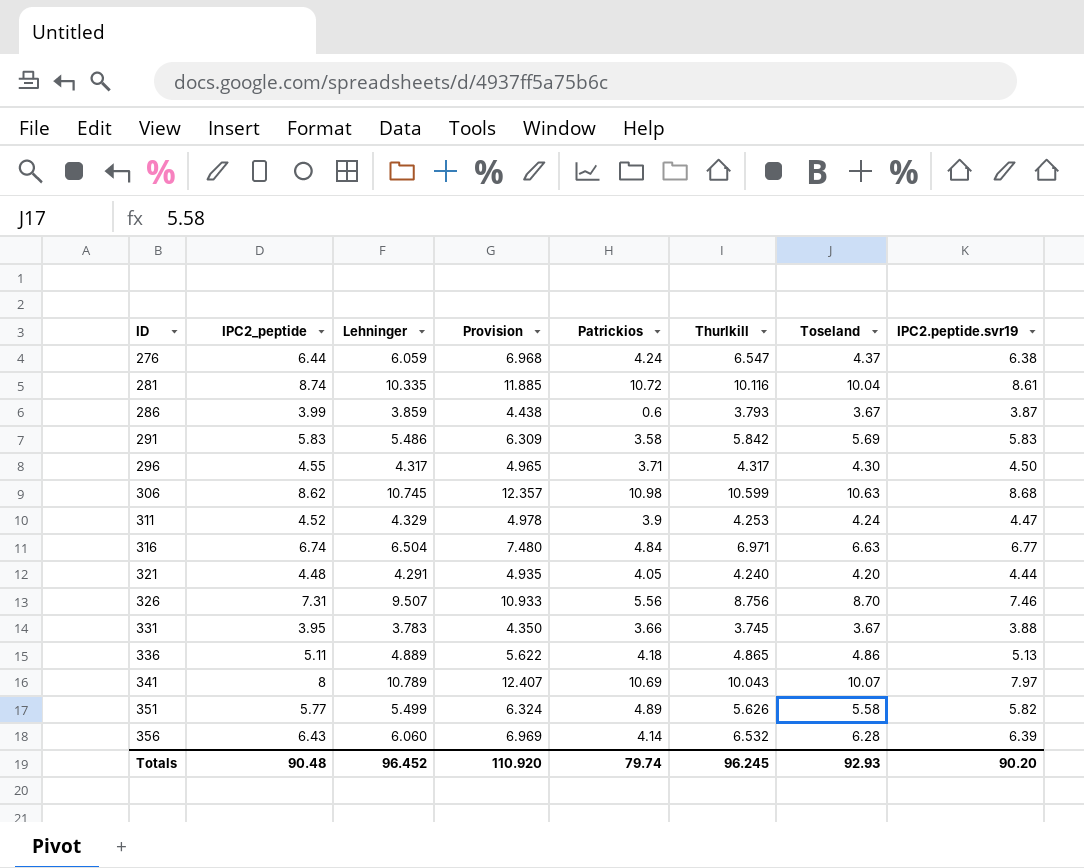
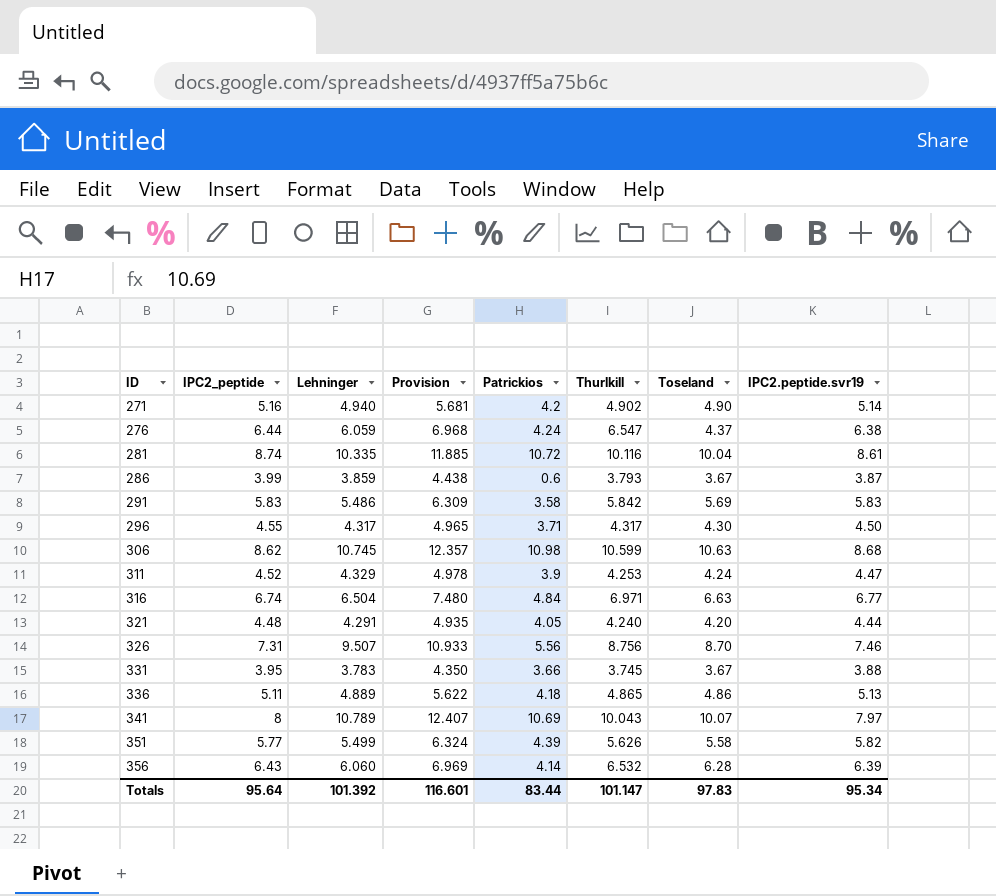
row 271: none -> 5.16 | 4.940 | 5.681 | 4.2 | 4.902 | 4.90 | 5.14
351 | Patrickios: 4.89 -> 4.39
Totals | IPC2_peptide: 90.48 -> 95.64
Totals | Lehninger: 96.452 -> 101.392
Totals | Provision: 110.920 -> 116.601
Totals | Patrickios: 79.74 -> 83.44
Totals | Thurlkill: 96.245 -> 101.147
Totals | Toseland: 92.93 -> 97.83
Totals | IPC2.peptide.svr19: 90.20 -> 95.34

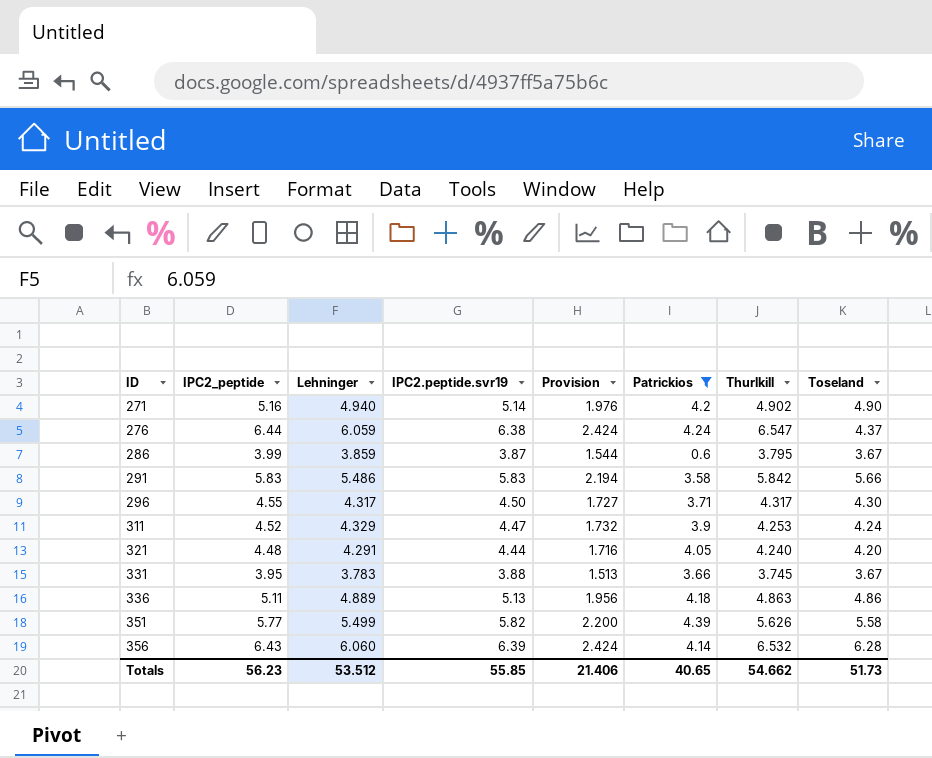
filter: none -> Patrickios <= 4.39
column IPC2.peptide.svr19 | position: 8 -> 4
column Provision | formula: [Lehninger] * 1.15 -> [Lehninger] * 0.4
286 | Thurlkill: 3.793 -> 3.795
291 | Toseland: 5.69 -> 5.66
336 | Thurlkill: 4.865 -> 4.863
Totals | IPC2_peptide: 95.64 -> 56.23
Totals | Lehninger: 101.392 -> 53.512
Totals | IPC2.peptide.svr19: 95.34 -> 55.85
Totals | Provision: 116.601 -> 21.406
Totals | Patrickios: 83.44 -> 40.65
Totals | Thurlkill: 101.147 -> 54.662
Totals | Toseland: 97.83 -> 51.73

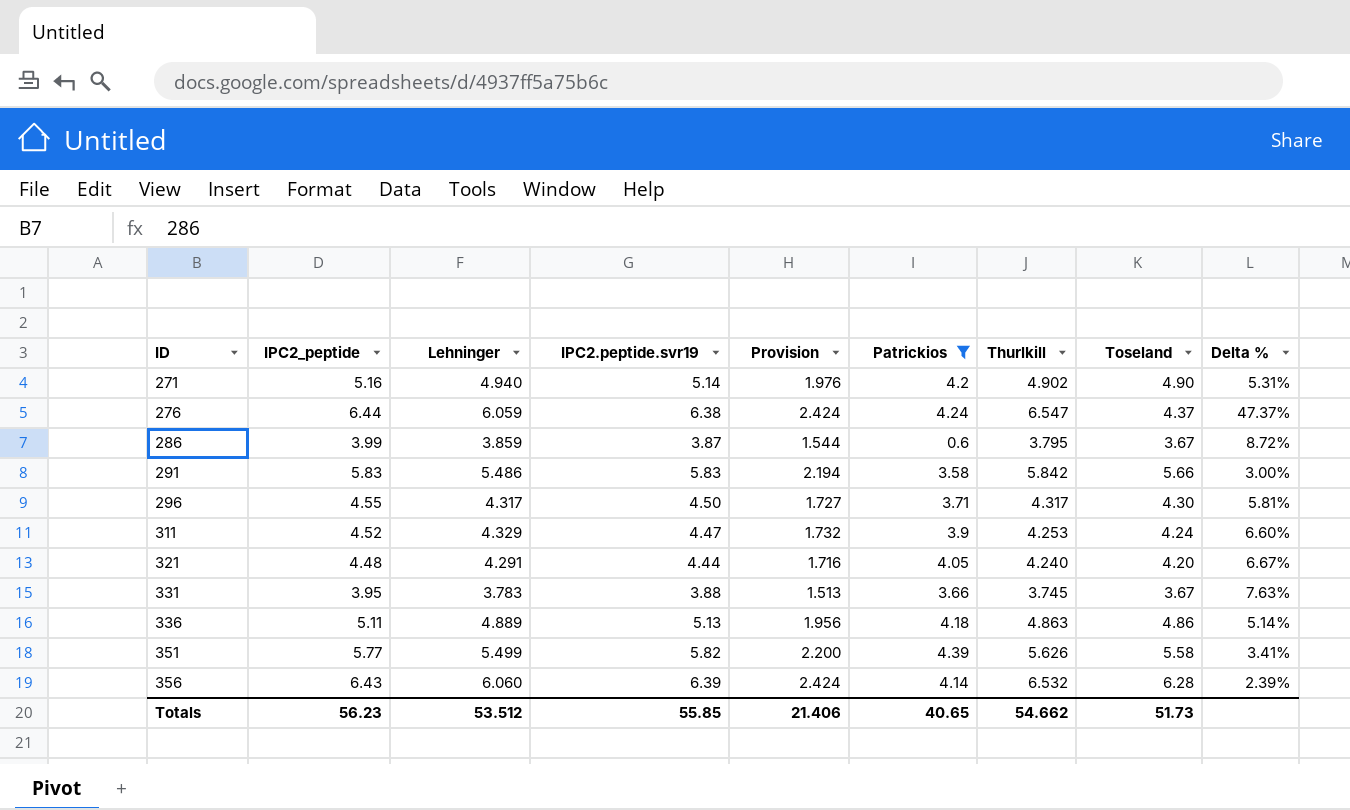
column Delta % | formula: none -> ([IPC2_peptide] - [Toseland]) / [Toseland]

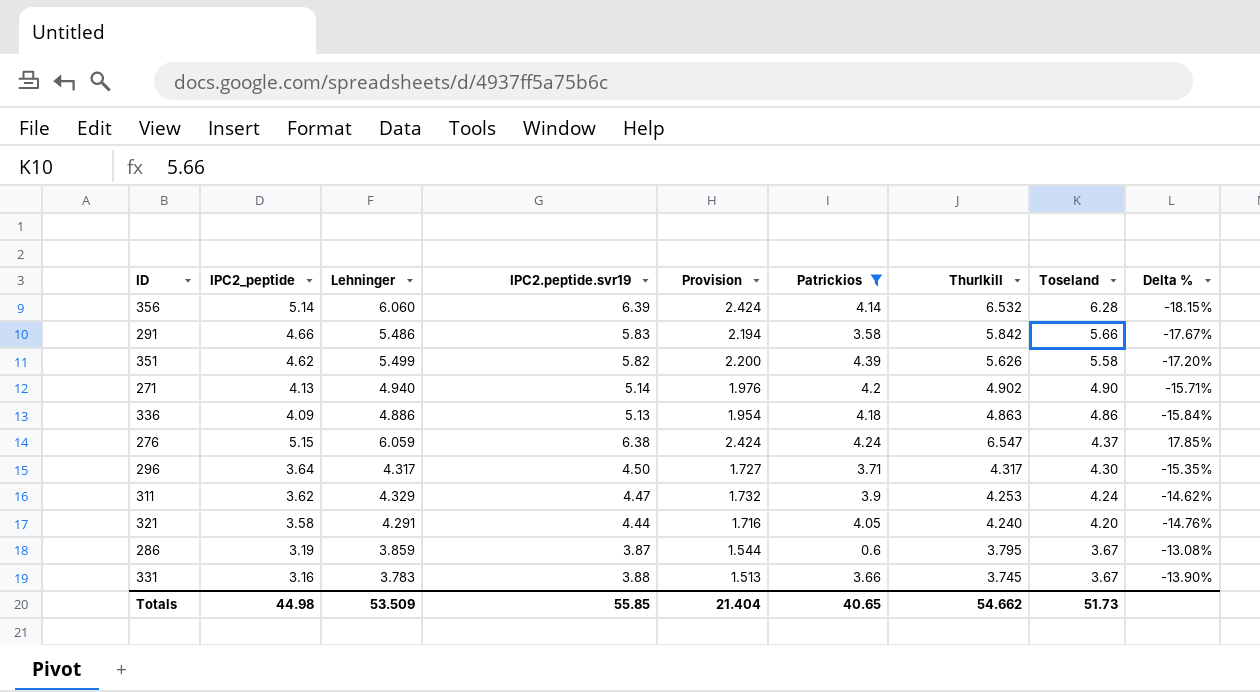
row order: ID ascending -> Toseland descending
356 | IPC2_peptide: 6.43 -> 5.14
356 | Delta %: 2.39% -> -18.15%
291 | IPC2_peptide: 5.83 -> 4.66
291 | Delta %: 3.00% -> -17.67%
351 | IPC2_peptide: 5.77 -> 4.62
351 | Delta %: 3.41% -> -17.20%
271 | IPC2_peptide: 5.16 -> 4.13
271 | Delta %: 5.31% -> -15.71%
336 | IPC2_peptide: 5.11 -> 4.09
336 | Lehninger: 4.889 -> 4.886
336 | Provision: 1.956 -> 1.954
336 | Delta %: 5.14% -> -15.84%
276 | IPC2_peptide: 6.44 -> 5.15
276 | Delta %: 47.37% -> 17.85%
296 | IPC2_peptide: 4.55 -> 3.64
296 | Delta %: 5.81% -> -15.35%
311 | IPC2_peptide: 4.52 -> 3.62
311 | Delta %: 6.60% -> -14.62%
321 | IPC2_peptide: 4.48 -> 3.58
321 | Delta %: 6.67% -> -14.76%
286 | IPC2_peptide: 3.99 -> 3.19
286 | Delta %: 8.72% -> -13.08%
331 | IPC2_peptide: 3.95 -> 3.16
331 | Delta %: 7.63% -> -13.90%
Totals | IPC2_peptide: 56.23 -> 44.98
Totals | Lehninger: 53.512 -> 53.509
Totals | Provision: 21.406 -> 21.404

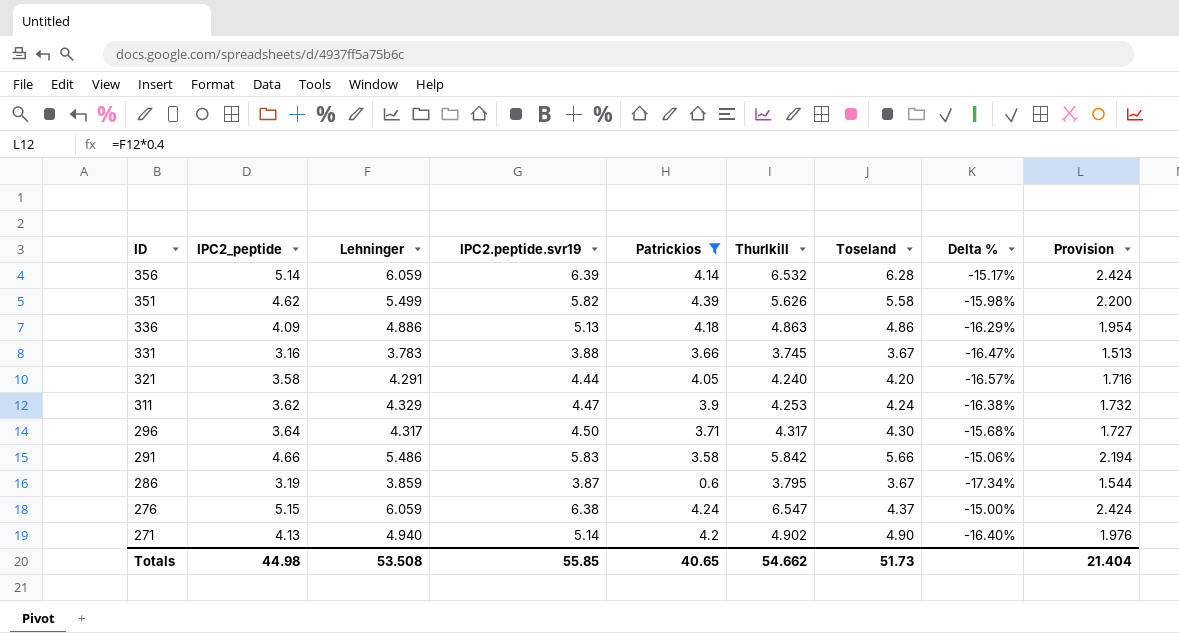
row order: Toseland descending -> ID descending
column Delta % | formula: ([IPC2_peptide] - [Toseland]) / [Toseland] -> ([IPC2_peptide] - [Lehninger]) / [Lehninger]
column Provision | position: 5 -> 9
356 | Lehninger: 6.060 -> 6.059
Totals | Lehninger: 53.509 -> 53.508

